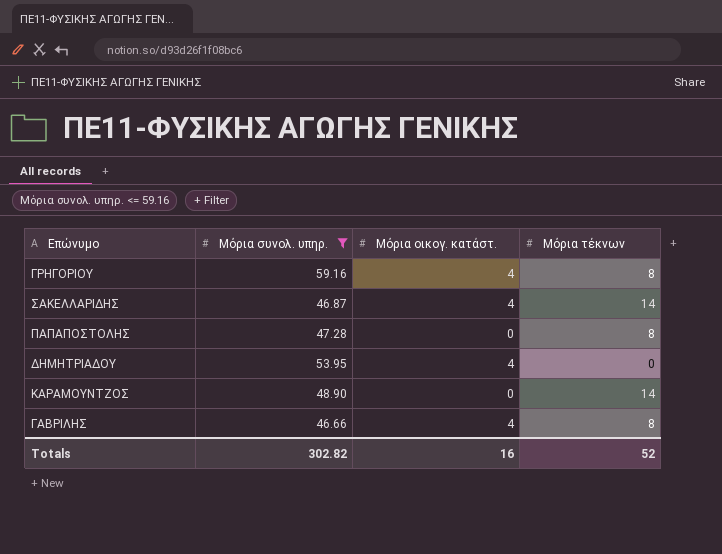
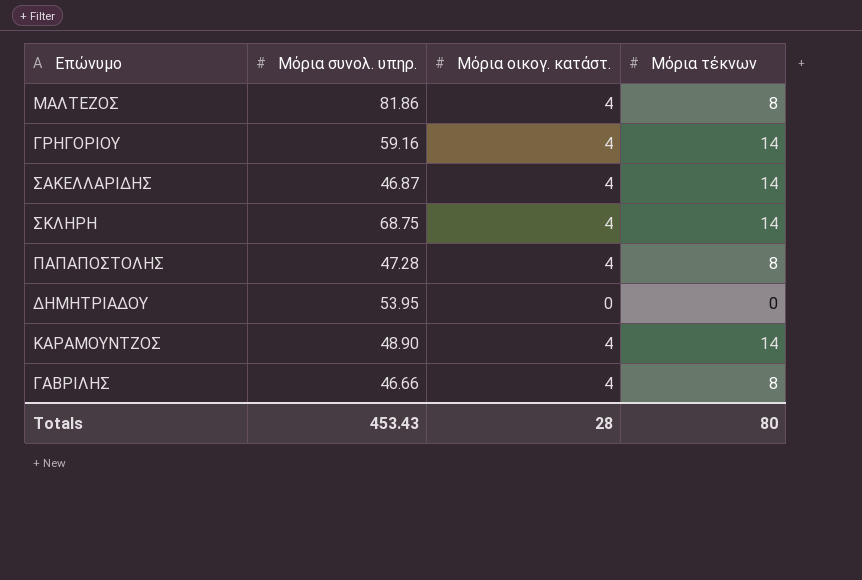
filter: Μόρια συνολ. υπηρ. <= 59.16 -> none
ΓΡΗΓΟΡΙΟΥ | Μόρια τέκνων: 8 -> 14
ΠΑΠΑΠΟΣΤΟΛΗΣ | Μόρια οικογ. κατάστ.: 0 -> 4
ΔΗΜΗΤΡΙΑΔΟΥ | Μόρια οικογ. κατάστ.: 4 -> 0
ΚΑΡΑΜΟΥΝΤΖΟΣ | Μόρια οικογ. κατάστ.: 0 -> 4
Totals | Μόρια συνολ. υπηρ.: 302.82 -> 453.43
Totals | Μόρια οικογ. κατάστ.: 16 -> 28
Totals | Μόρια τέκνων: 52 -> 80

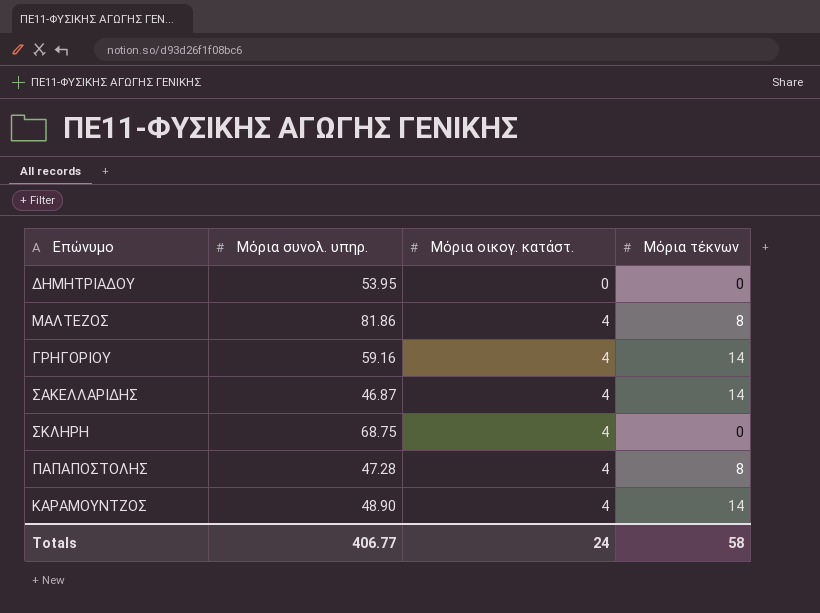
row order: none -> Μόρια οικογ. κατάστ. ascending
row ΓΑΒΡΙΛΗΣ: 46.66 | 4 | 8 -> none
ΣΚΛΗΡΗ | Μόρια τέκνων: 14 -> 0
Totals | Μόρια συνολ. υπηρ.: 453.43 -> 406.77
Totals | Μόρια οικογ. κατάστ.: 28 -> 24
Totals | Μόρια τέκνων: 80 -> 58

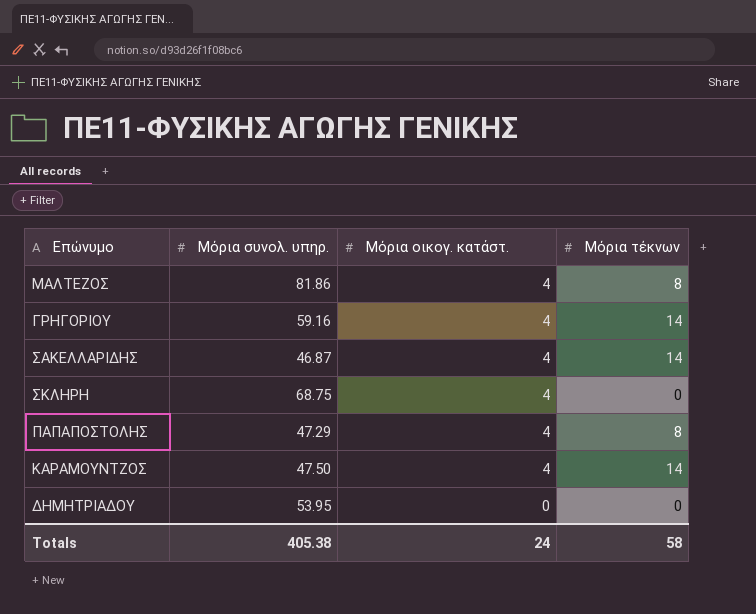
row order: Μόρια οικογ. κατάστ. ascending -> Μόρια οικογ. κατάστ. descending
ΠΑΠΑΠΟΣΤΟΛΗΣ | Μόρια συνολ. υπηρ.: 47.28 -> 47.29
ΚΑΡΑΜΟΥΝΤΖΟΣ | Μόρια συνολ. υπηρ.: 48.90 -> 47.50
Totals | Μόρια συνολ. υπηρ.: 406.77 -> 405.38

